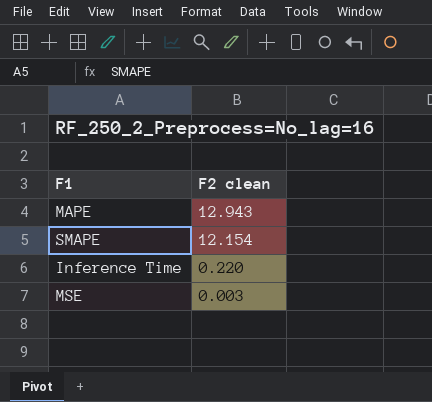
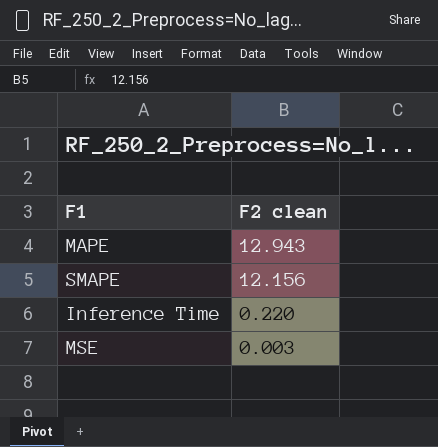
SMAPE | F2 clean: 12.154 -> 12.156

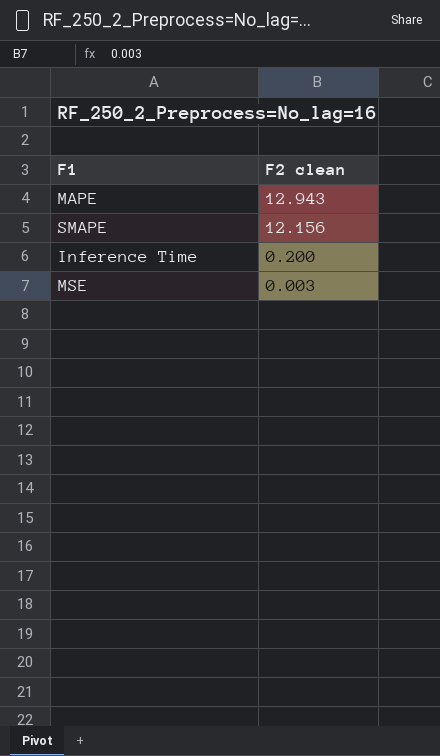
Inference Time | F2 clean: 0.220 -> 0.200

